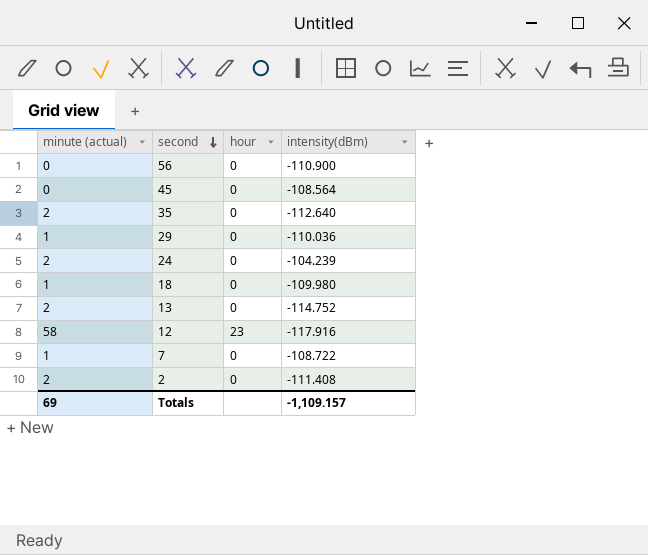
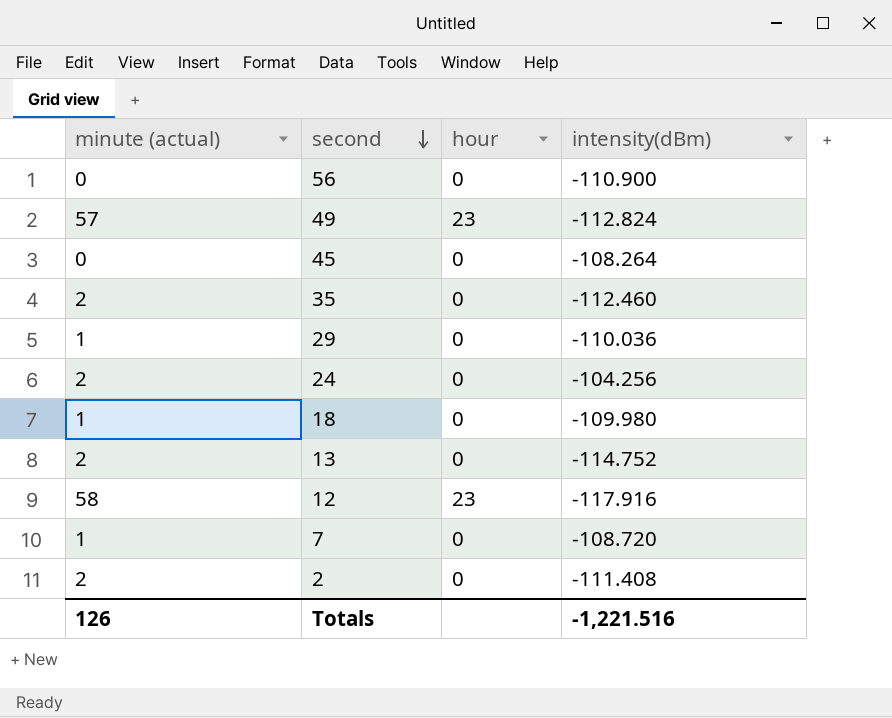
row 49: none -> 57 | 23 | -112.824
45 | intensity(dBm): -108.564 -> -108.264
35 | intensity(dBm): -112.640 -> -112.460
24 | intensity(dBm): -104.239 -> -104.256
7 | intensity(dBm): -108.722 -> -108.720
Totals | minute (actual): 69 -> 126
Totals | intensity(dBm): -1,109.157 -> -1,221.516

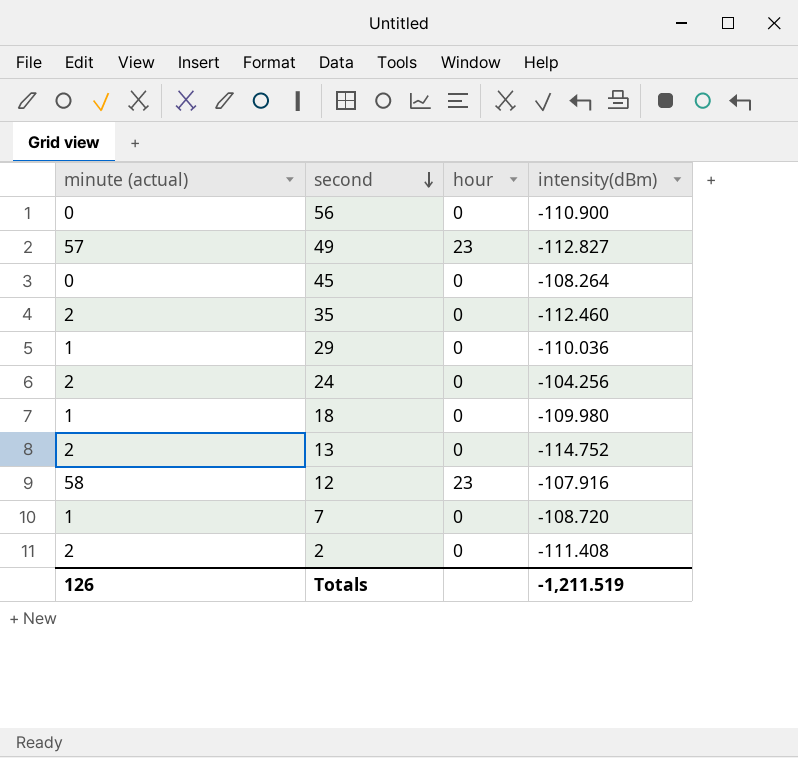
49 | intensity(dBm): -112.824 -> -112.827
12 | intensity(dBm): -117.916 -> -107.916
Totals | intensity(dBm): -1,221.516 -> -1,211.519

